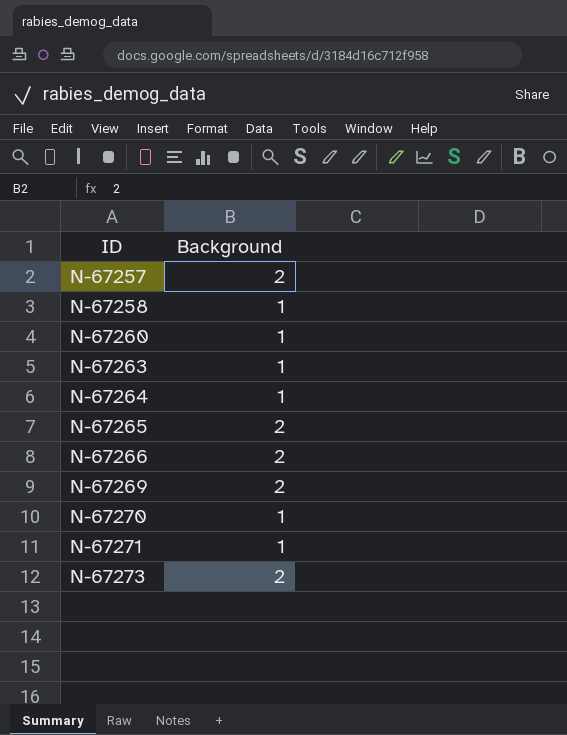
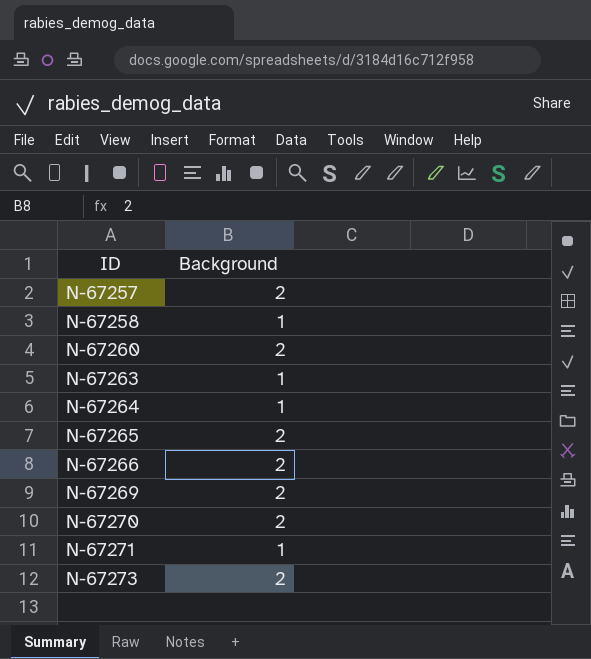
N-67260 | Background: 1 -> 2
N-67270 | Background: 1 -> 2

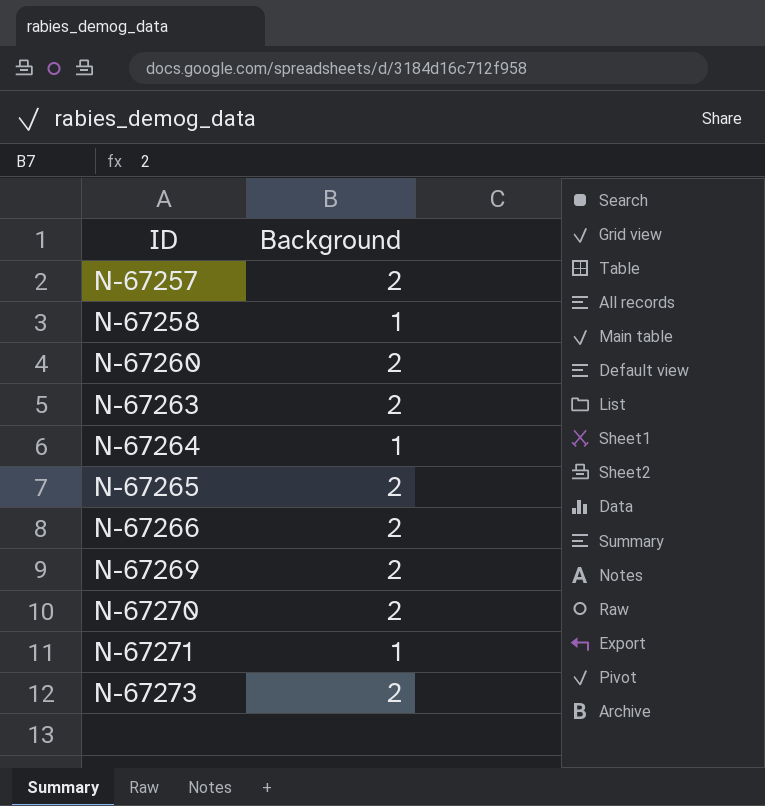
N-67263 | Background: 1 -> 2

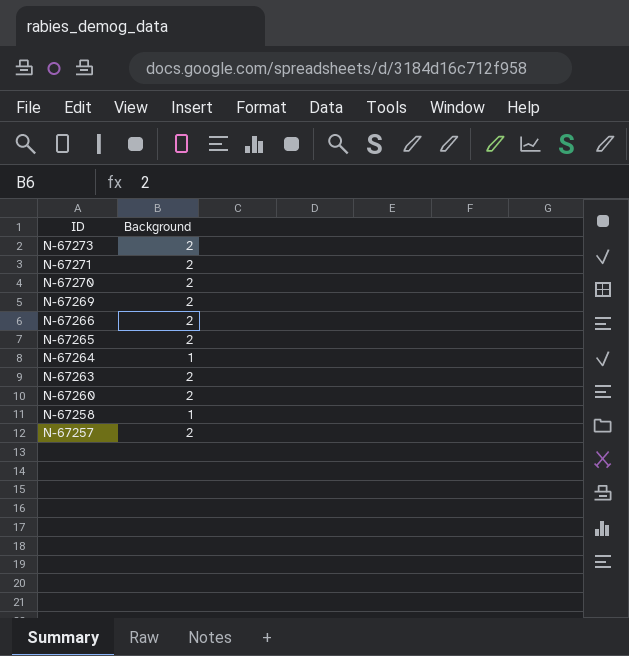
row order: ID ascending -> ID descending
N-67271 | Background: 1 -> 2

